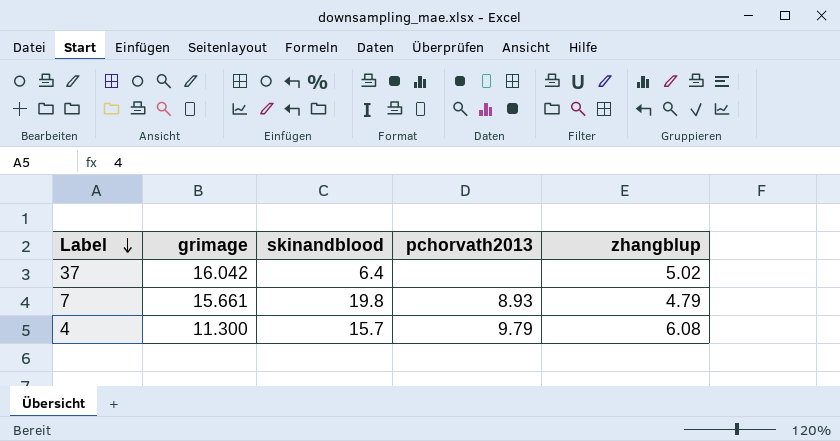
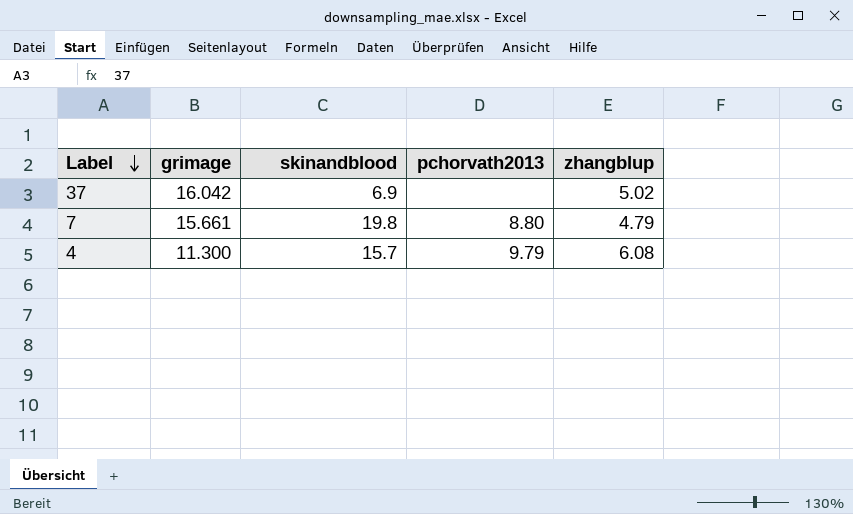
37 | skinandblood: 6.4 -> 6.9
7 | pchorvath2013: 8.93 -> 8.80

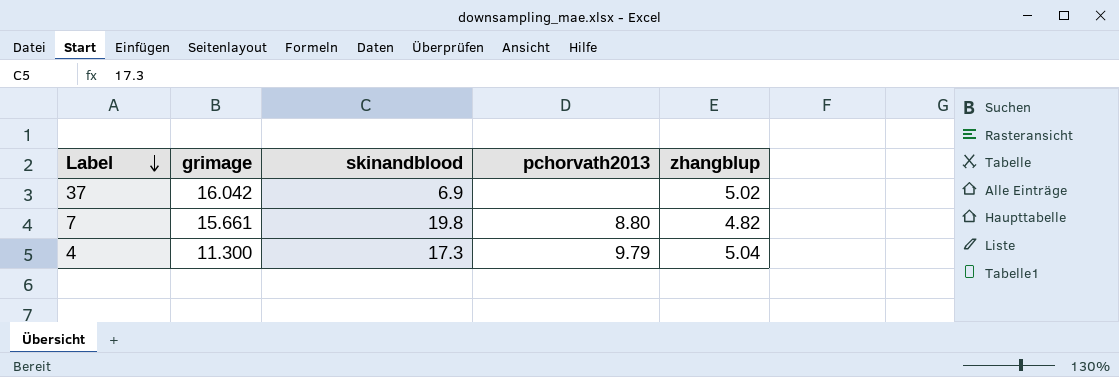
7 | zhangblup: 4.79 -> 4.82
4 | skinandblood: 15.7 -> 17.3
4 | zhangblup: 6.08 -> 5.04

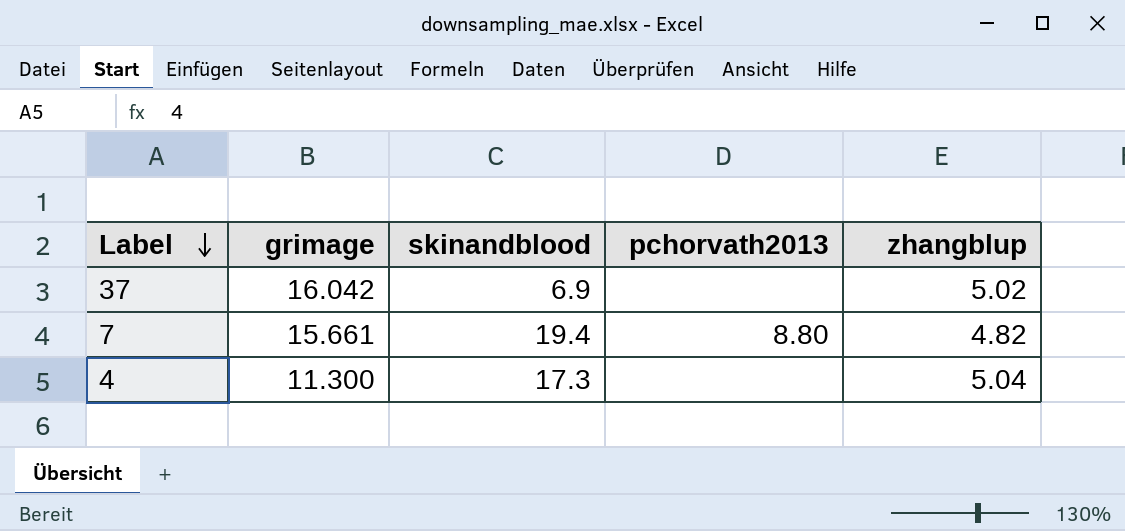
7 | skinandblood: 19.8 -> 19.4
4 | pchorvath2013: 9.79 -> none

